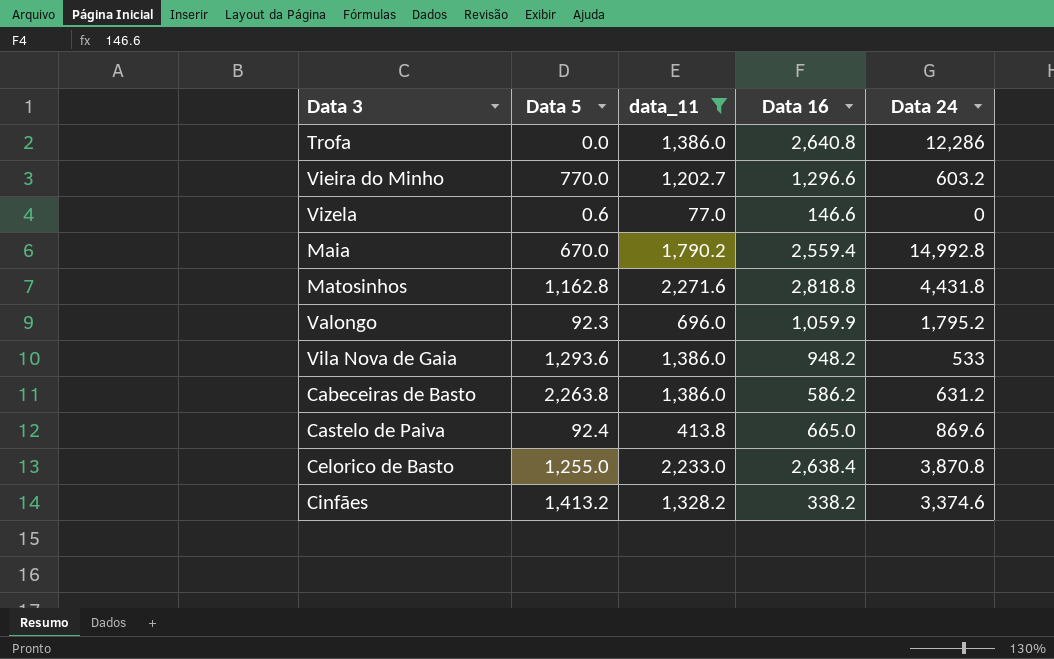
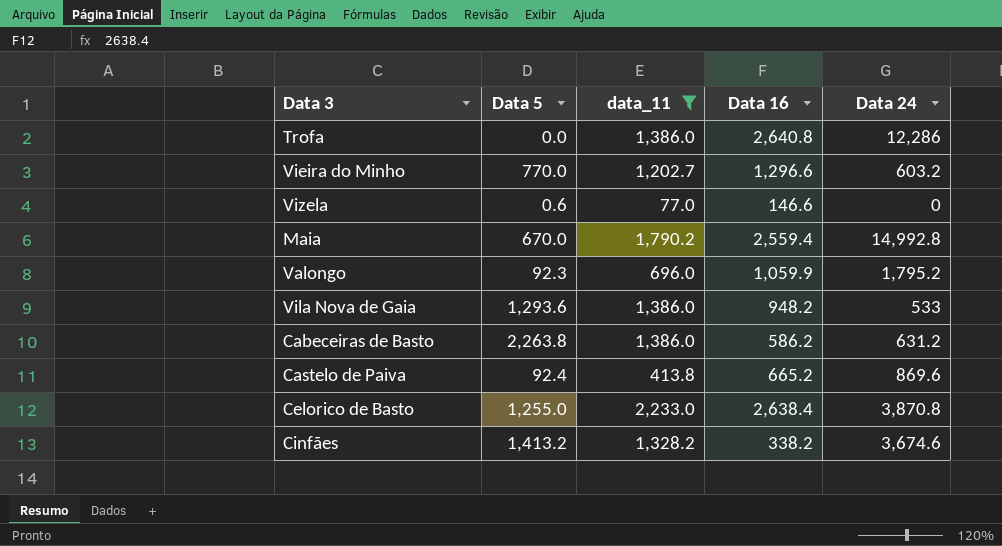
row Matosinhos: 1,162.8 | 2,271.6 | 2,818.8 | 4,431.8 -> none
Castelo de Paiva | Data 16: 665.0 -> 665.2
Cinfães | Data 24: 3,374.6 -> 3,674.6

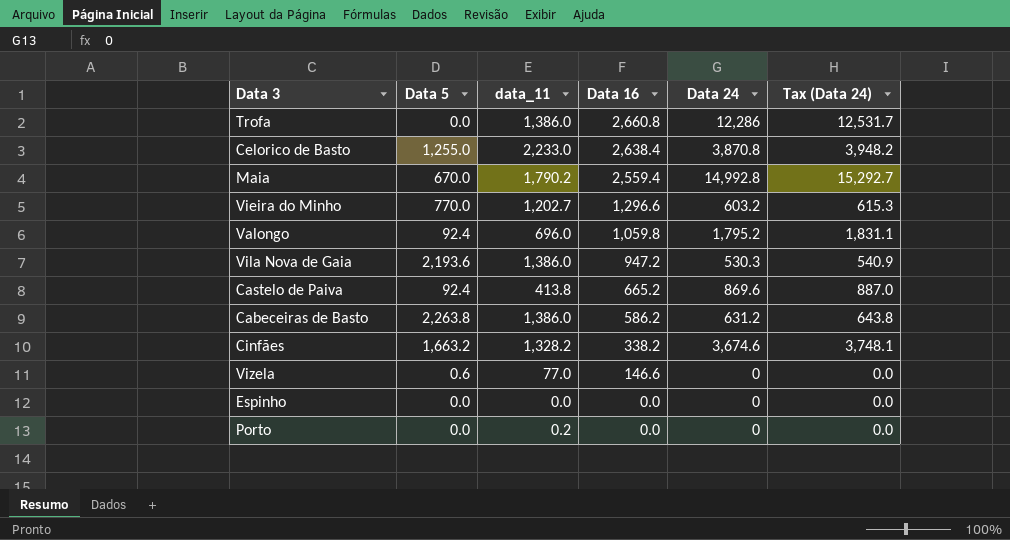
filter: data_11 >= 77.0 -> none
row order: none -> Data 16 descending
column Tax (Data 24) | formula: none -> [Data 24] * 1.02
Trofa | Data 16: 2,640.8 -> 2,660.8
Valongo | Data 5: 92.3 -> 92.4
Valongo | Data 16: 1,059.9 -> 1,059.8
Vila Nova de Gaia | Data 5: 1,293.6 -> 2,193.6
Vila Nova de Gaia | Data 16: 948.2 -> 947.2
Vila Nova de Gaia | Data 24: 533 -> 530.3
Cinfães | Data 5: 1,413.2 -> 1,663.2

